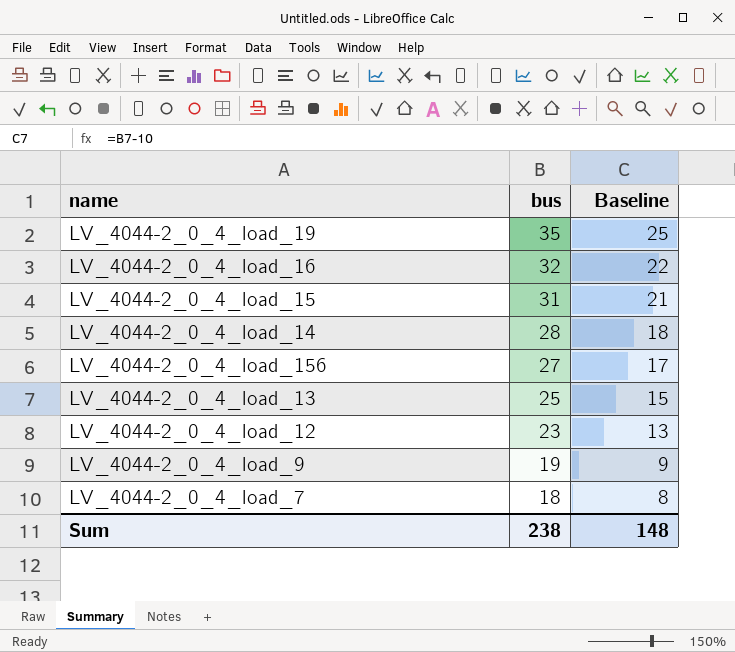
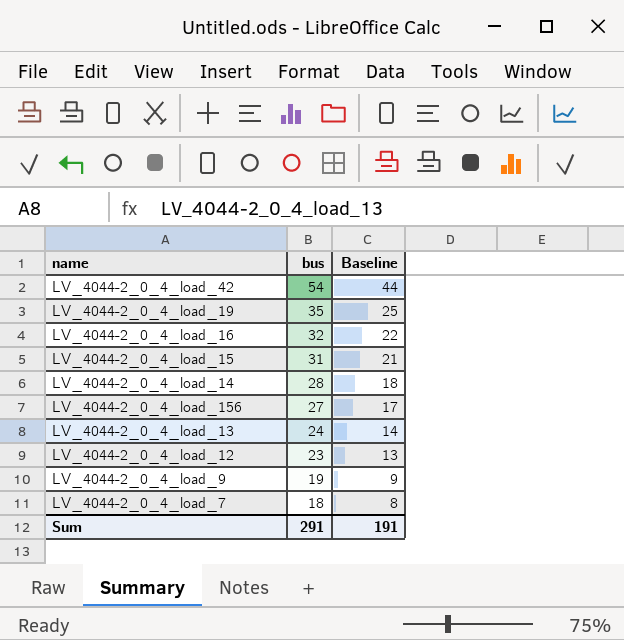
row LV_4044-2_0_4_load_42: none -> 54 | 44
LV_4044-2_0_4_load_13 | bus: 25 -> 24
LV_4044-2_0_4_load_13 | Baseline: 15 -> 14
Sum | bus: 238 -> 291
Sum | Baseline: 148 -> 191

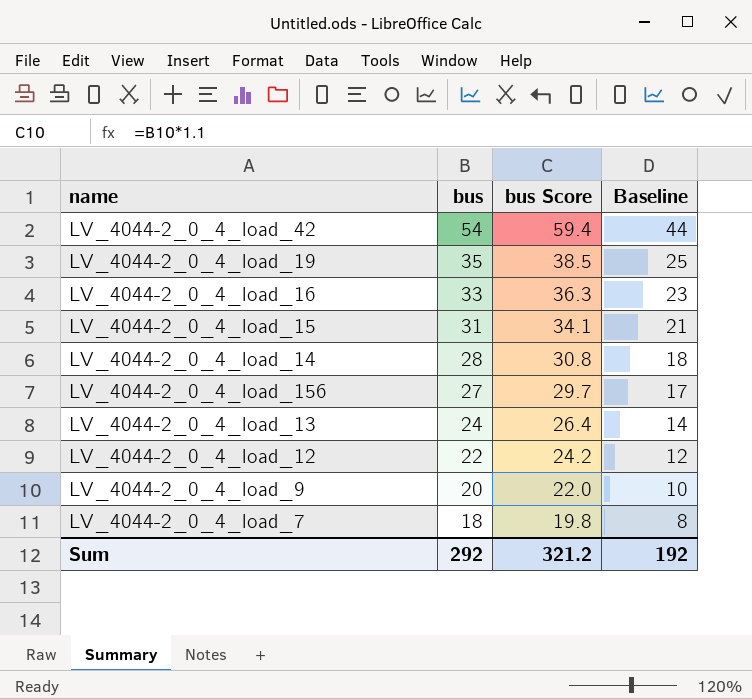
column bus Score | formula: none -> [bus] * 1.1
LV_4044-2_0_4_load_16 | bus: 32 -> 33
LV_4044-2_0_4_load_16 | Baseline: 22 -> 23
LV_4044-2_0_4_load_12 | bus: 23 -> 22
LV_4044-2_0_4_load_12 | Baseline: 13 -> 12
LV_4044-2_0_4_load_9 | bus: 19 -> 20
LV_4044-2_0_4_load_9 | Baseline: 9 -> 10
Sum | bus: 291 -> 292
Sum | Baseline: 191 -> 192

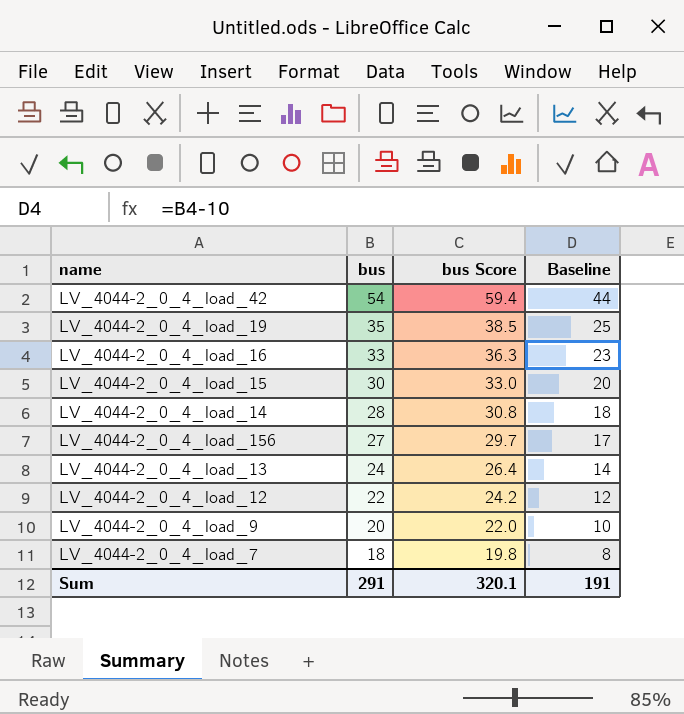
LV_4044-2_0_4_load_15 | bus: 31 -> 30
LV_4044-2_0_4_load_15 | bus Score: 34.1 -> 33.0
LV_4044-2_0_4_load_15 | Baseline: 21 -> 20
Sum | bus: 292 -> 291
Sum | bus Score: 321.2 -> 320.1
Sum | Baseline: 192 -> 191

